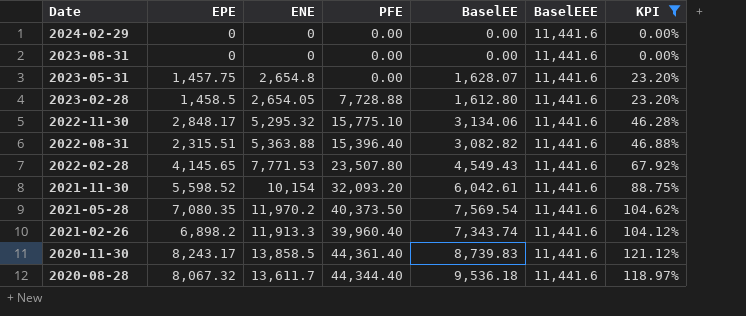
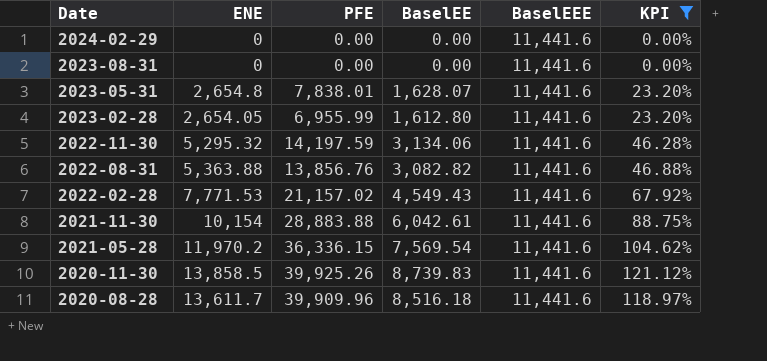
column EPE | position: 2 -> none
row 2021-02-26: 6,898.2 | 11,913.3 | 39,960.40 | 7,343.74 | 11,441.6 | 104.12% -> none
2023-05-31 | PFE: 0.00 -> 7,838.01
2023-02-28 | PFE: 7,728.88 -> 6,955.99
2022-11-30 | PFE: 15,775.10 -> 14,197.59
2022-08-31 | PFE: 15,396.40 -> 13,856.76
2022-02-28 | PFE: 23,507.80 -> 21,157.02
2021-11-30 | PFE: 32,093.20 -> 28,883.88
2021-05-28 | PFE: 40,373.50 -> 36,336.15
2020-11-30 | PFE: 44,361.40 -> 39,925.26
2020-08-28 | PFE: 44,344.40 -> 39,909.96
2020-08-28 | BaselEE: 9,536.18 -> 8,516.18

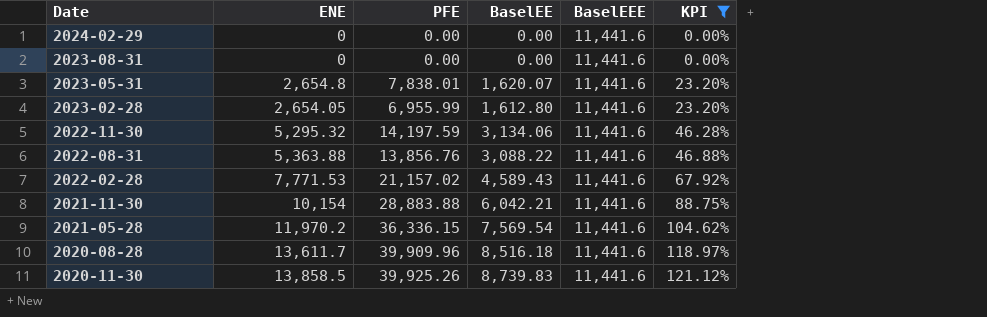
row order: Date descending -> KPI ascending
2023-05-31 | BaselEE: 1,628.07 -> 1,620.07
2022-08-31 | BaselEE: 3,082.82 -> 3,088.22
2022-02-28 | BaselEE: 4,549.43 -> 4,589.43
2021-11-30 | BaselEE: 6,042.61 -> 6,042.21

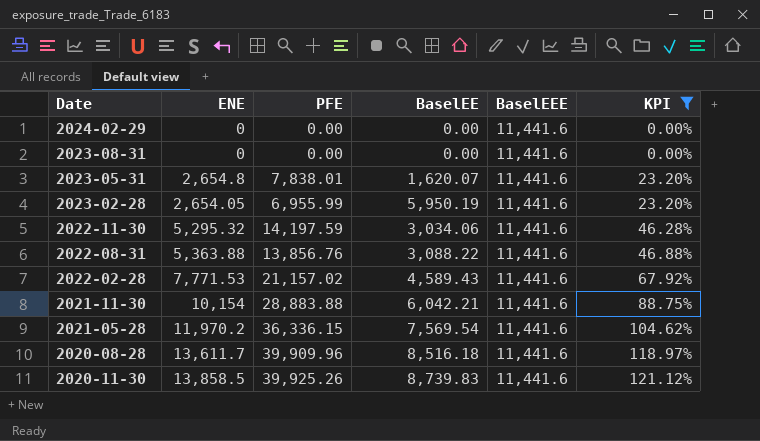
2023-02-28 | BaselEE: 1,612.80 -> 5,950.19
2022-11-30 | BaselEE: 3,134.06 -> 3,034.06

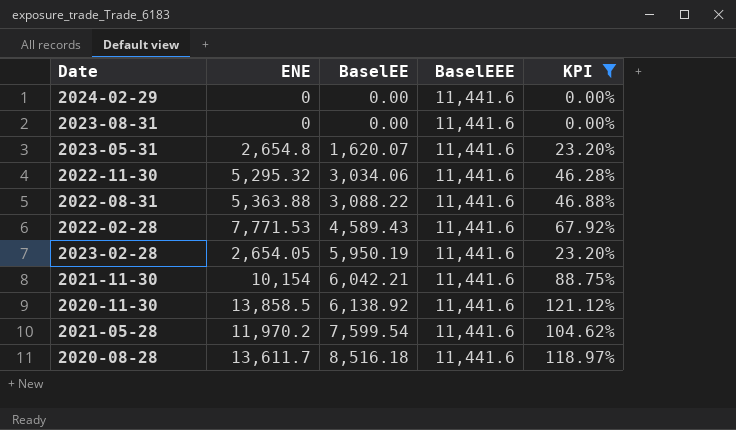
row order: KPI ascending -> BaselEE ascending
column PFE | position: 3 -> none
2020-11-30 | BaselEE: 8,739.83 -> 6,138.92
2021-05-28 | BaselEE: 7,569.54 -> 7,599.54

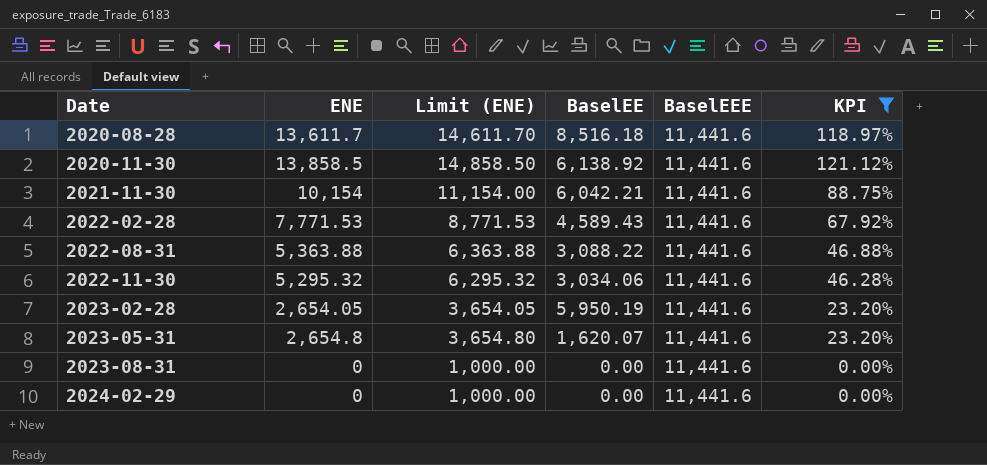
row order: BaselEE ascending -> Date ascending
column Limit (ENE) | formula: none -> [ENE] + 1000
row 2021-05-28: 11,970.2 | 7,599.54 | 11,441.6 | 104.62% -> none

